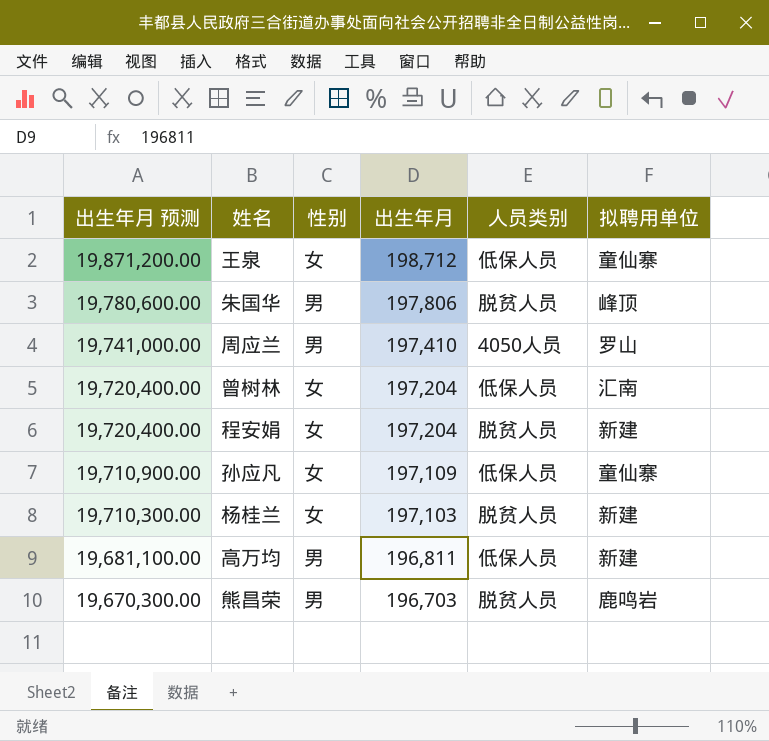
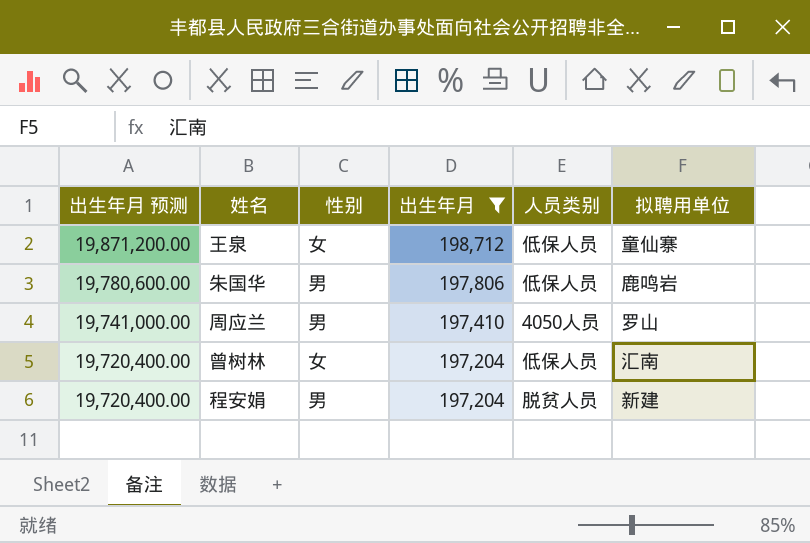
filter: none -> 出生年月 >= 197,204
朱国华 | 人员类别: 脱贫人员 -> 低保人员
朱国华 | 拟聘用单位: 峰顶 -> 鹿鸣岩
程安娟 | 性别: 女 -> 男

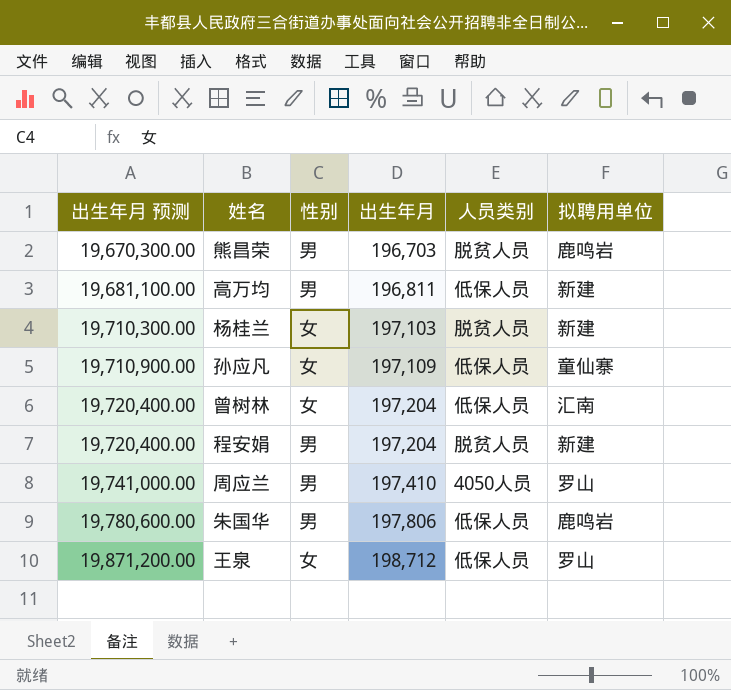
filter: 出生年月 >= 197,204 -> none
row order: 出生年月 预测 descending -> 出生年月 预测 ascending
王泉 | 拟聘用单位: 童仙寨 -> 罗山

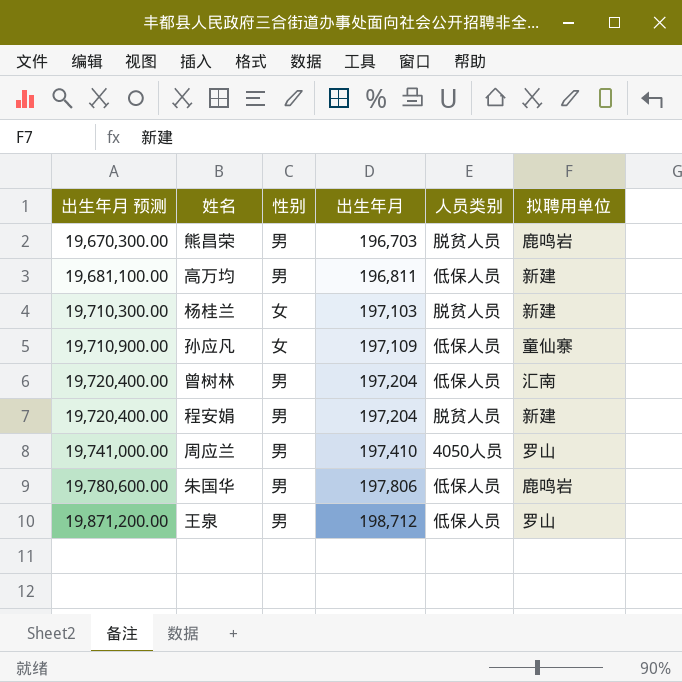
曾树林 | 性别: 女 -> 男
王泉 | 性别: 女 -> 男

